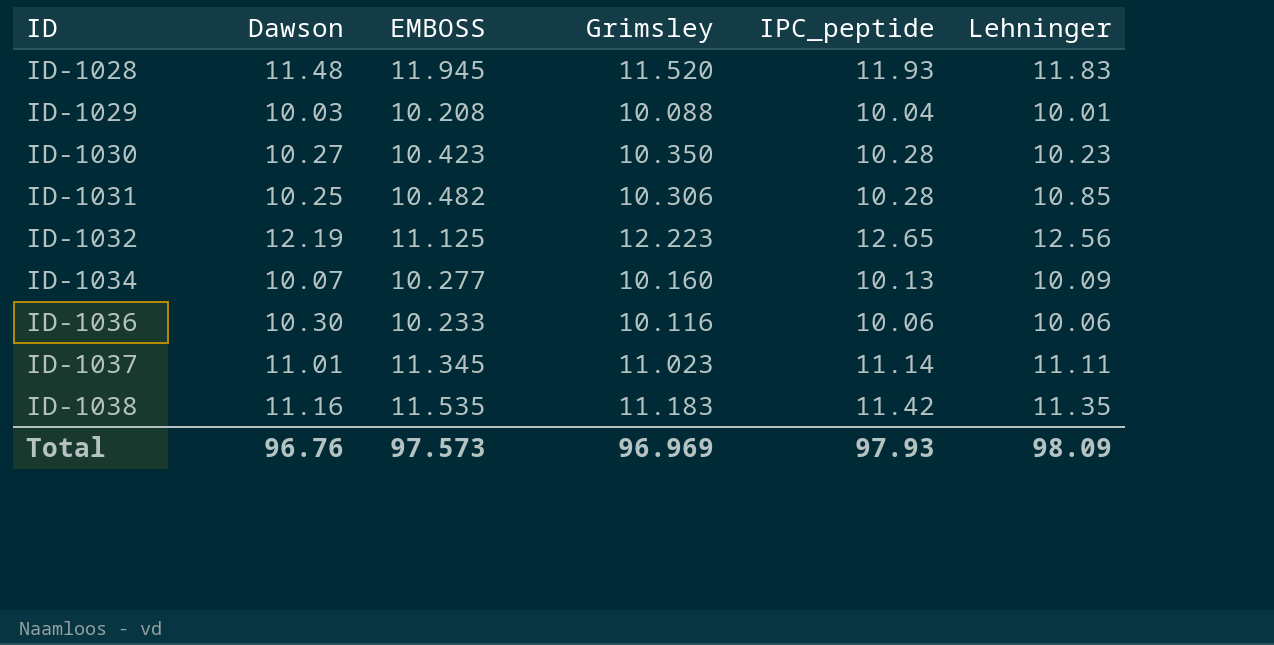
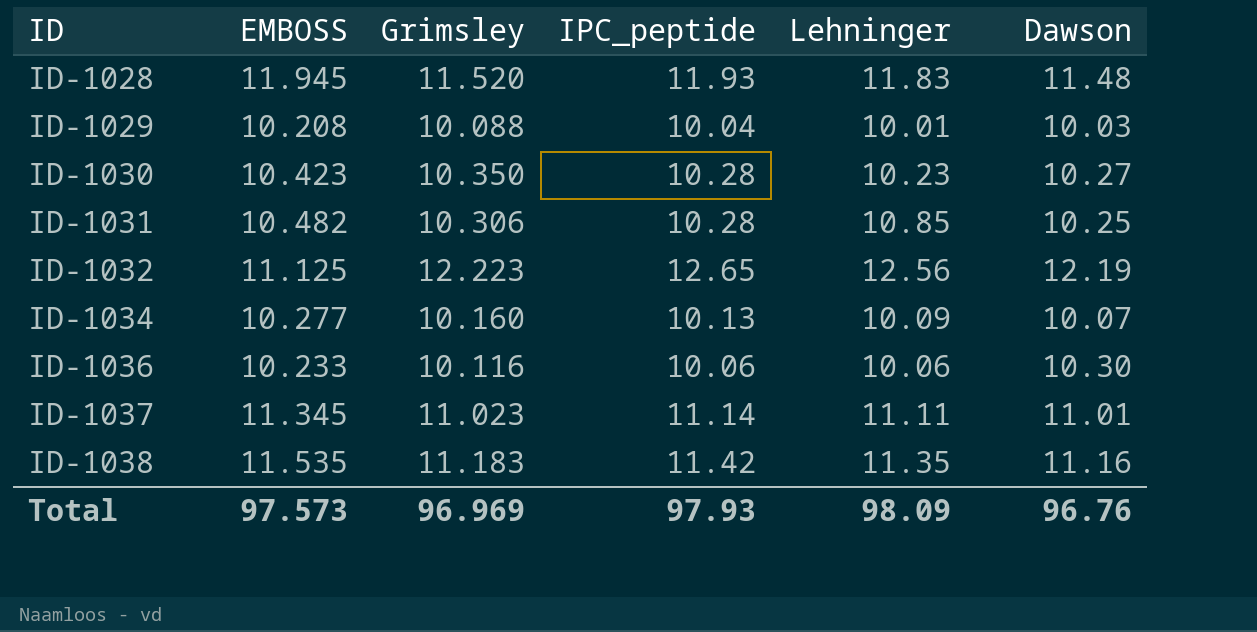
column Dawson | position: 2 -> 6

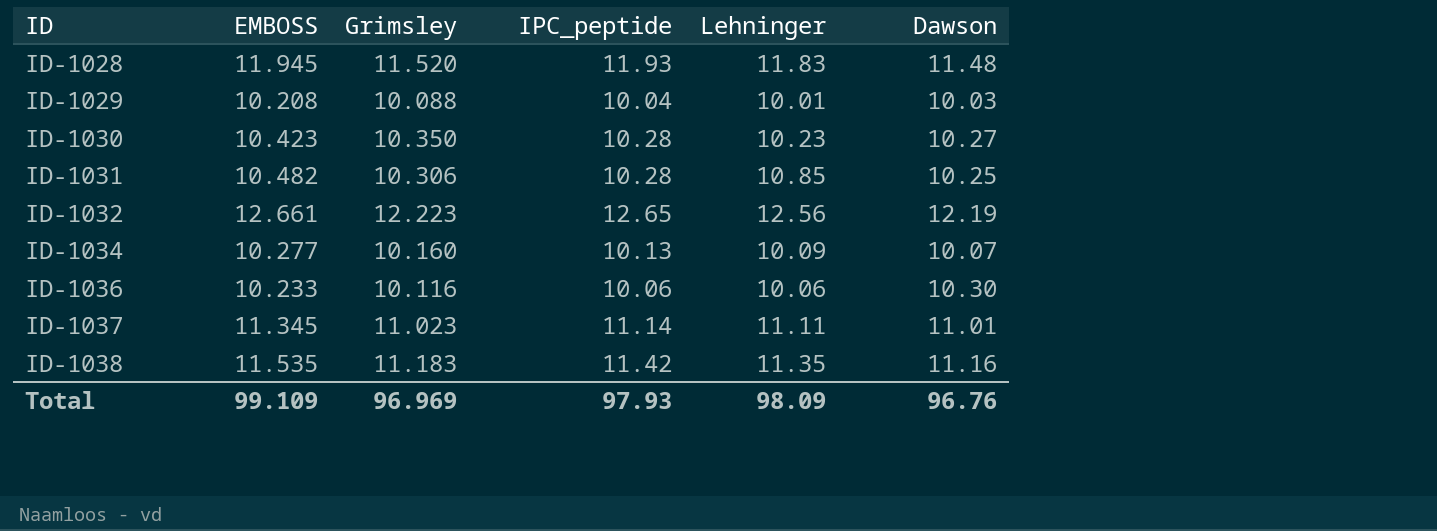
ID-1032 | EMBOSS: 11.125 -> 12.661
Total | EMBOSS: 97.573 -> 99.109

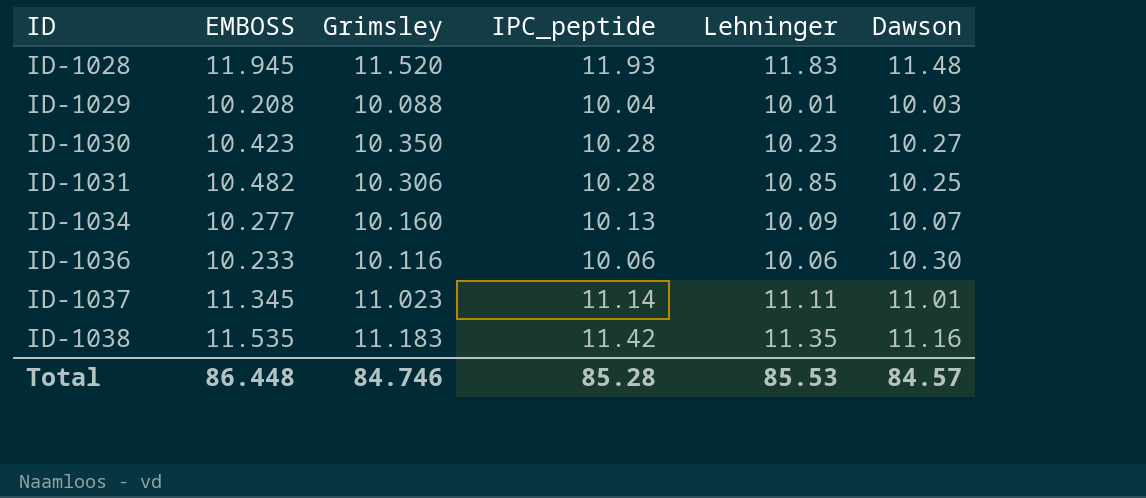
row ID-1032: 12.661 | 12.223 | 12.65 | 12.56 | 12.19 -> none
Total | EMBOSS: 99.109 -> 86.448
Total | Grimsley: 96.969 -> 84.746
Total | IPC_peptide: 97.93 -> 85.28
Total | Lehninger: 98.09 -> 85.53
Total | Dawson: 96.76 -> 84.57

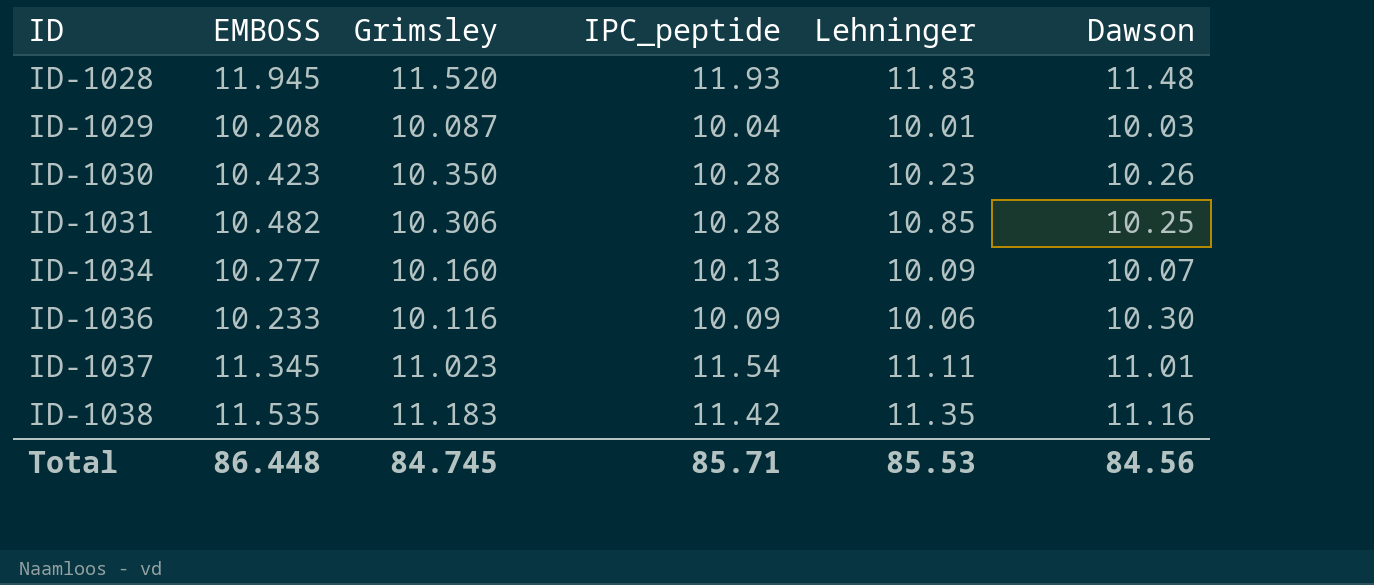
ID-1029 | Grimsley: 10.088 -> 10.087
ID-1030 | Dawson: 10.27 -> 10.26
ID-1036 | IPC_peptide: 10.06 -> 10.09
ID-1037 | IPC_peptide: 11.14 -> 11.54
Total | Grimsley: 84.746 -> 84.745
Total | IPC_peptide: 85.28 -> 85.71
Total | Dawson: 84.57 -> 84.56

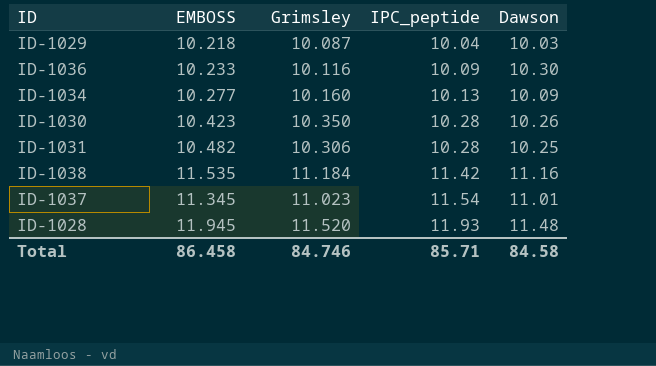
row order: ID ascending -> IPC_peptide ascending
column Lehninger | position: 5 -> none
ID-1029 | EMBOSS: 10.208 -> 10.218
ID-1034 | Dawson: 10.07 -> 10.09
ID-1038 | Grimsley: 11.183 -> 11.184
Total | EMBOSS: 86.448 -> 86.458
Total | Grimsley: 84.745 -> 84.746
Total | Dawson: 84.56 -> 84.58

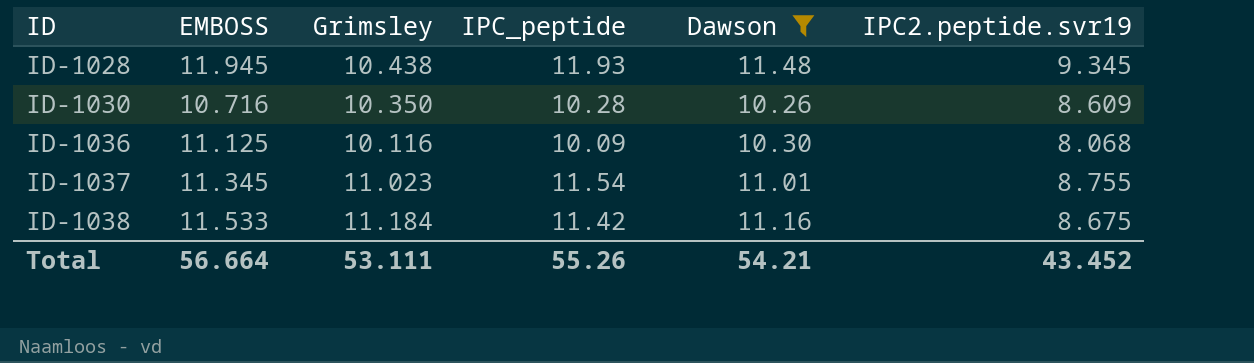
filter: none -> Dawson >= 10.26
row order: IPC_peptide ascending -> ID ascending
column IPC2.peptide.svr19 | position: none -> 6
ID-1028 | Grimsley: 11.520 -> 10.438
ID-1030 | EMBOSS: 10.423 -> 10.716
ID-1036 | EMBOSS: 10.233 -> 11.125
ID-1038 | EMBOSS: 11.535 -> 11.533
Total | EMBOSS: 86.458 -> 56.664
Total | Grimsley: 84.746 -> 53.111
Total | IPC_peptide: 85.71 -> 55.26
Total | Dawson: 84.58 -> 54.21

